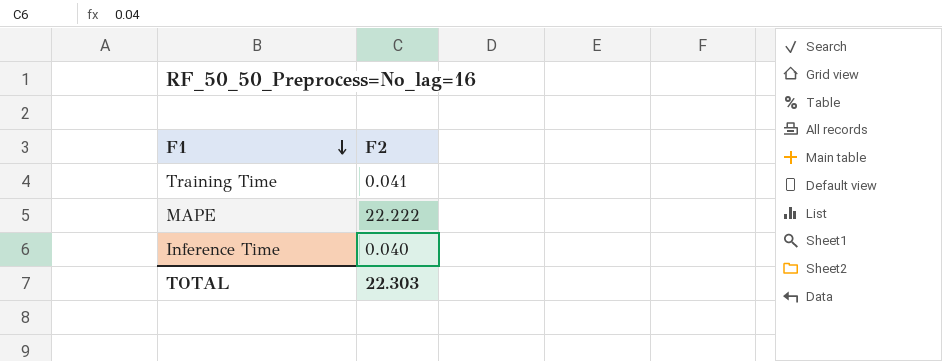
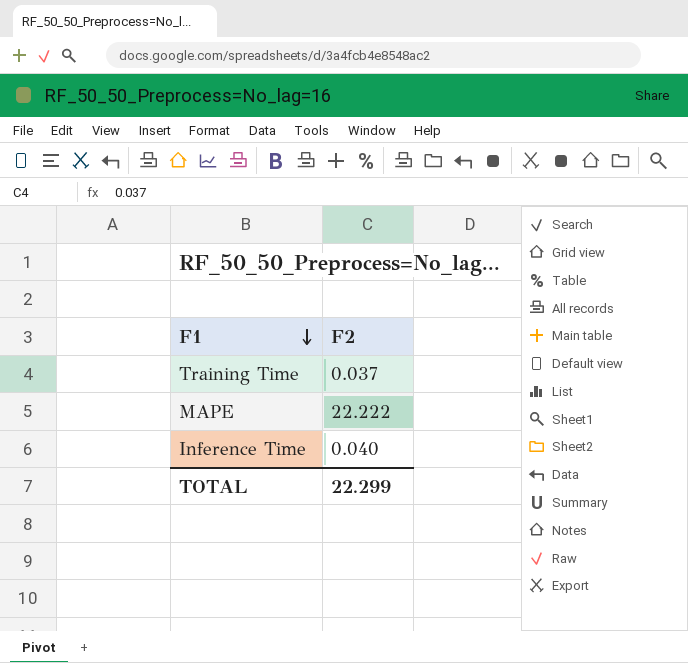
Training Time | F2: 0.041 -> 0.037
TOTAL | F2: 22.303 -> 22.299

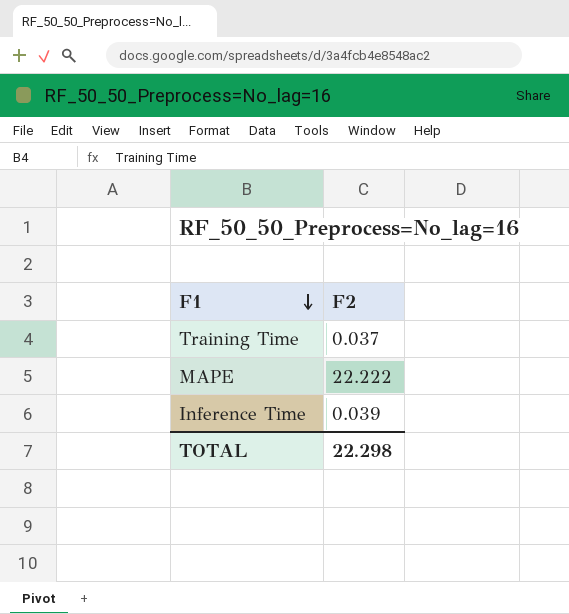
Inference Time | F2: 0.040 -> 0.039
TOTAL | F2: 22.299 -> 22.298

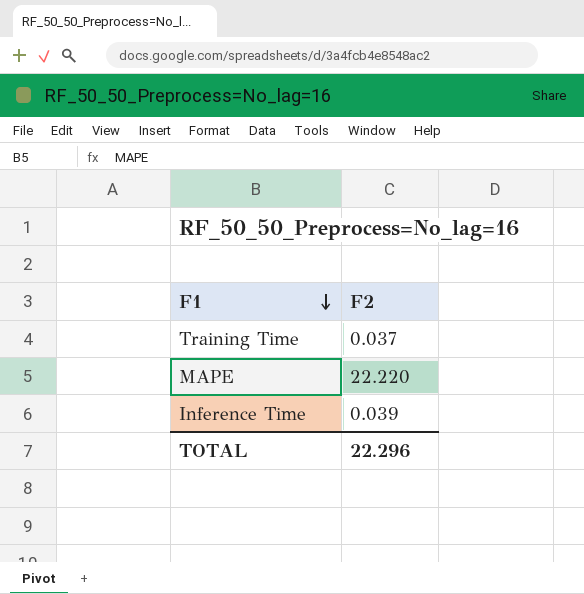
MAPE | F2: 22.222 -> 22.220
TOTAL | F2: 22.298 -> 22.296

